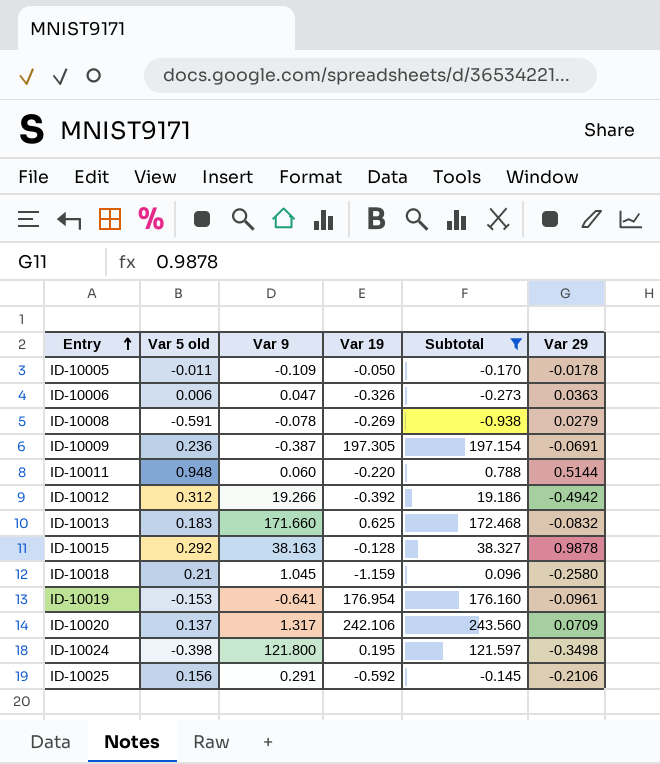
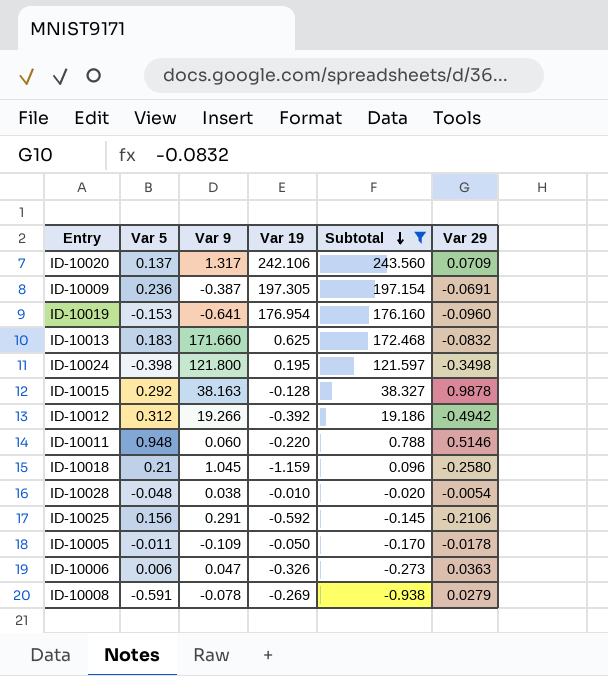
row order: Entry ascending -> Subtotal descending
column name: Var 5 old -> Var 5
ID-10019 | Var 29: -0.0961 -> -0.0960
ID-10011 | Var 29: 0.5144 -> 0.5146
row ID-10028: none -> -0.048 | 0.038 | -0.010 | -0.020 | -0.0054

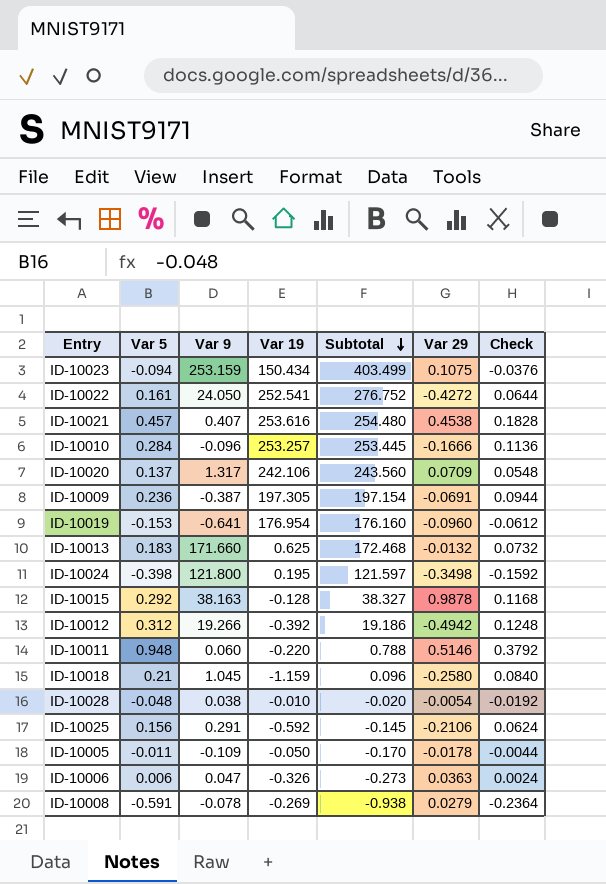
filter: Subtotal <= 243.560 -> none
column Check | formula: none -> [Var 5] * 0.4
ID-10013 | Var 29: -0.0832 -> -0.0132

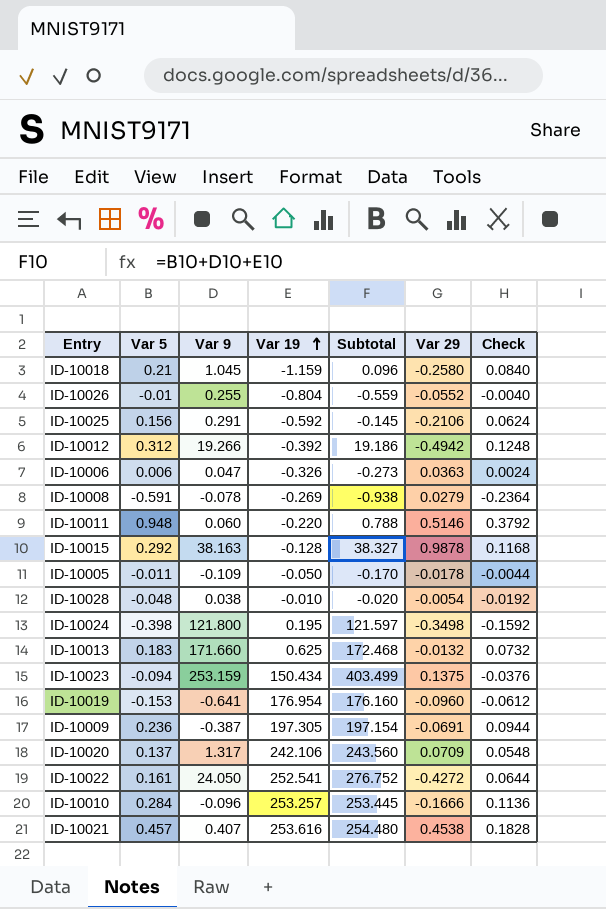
row order: Subtotal descending -> Var 19 ascending
row ID-10026: none -> -0.01 | 0.255 | -0.804 | -0.559 | -0.0552 | -0.0040
ID-10023 | Var 29: 0.1075 -> 0.1375

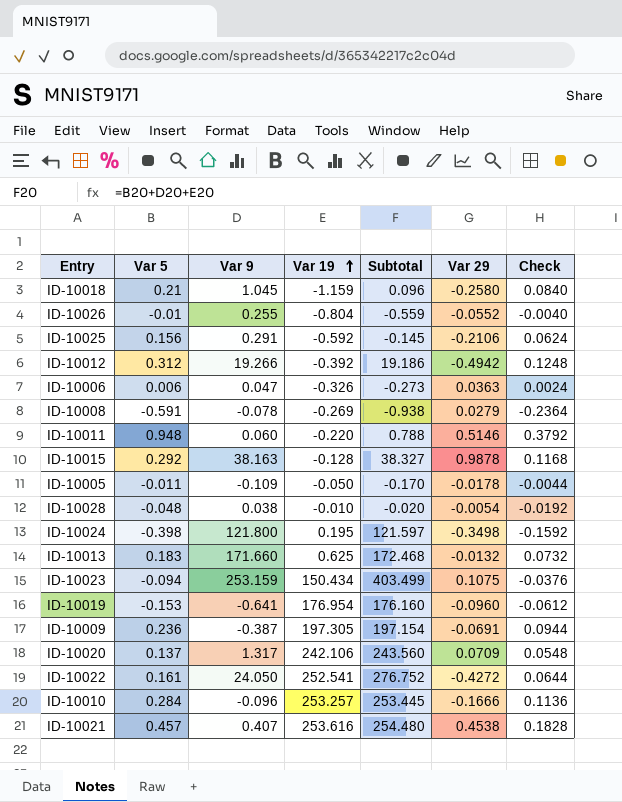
ID-10023 | Var 29: 0.1375 -> 0.1075

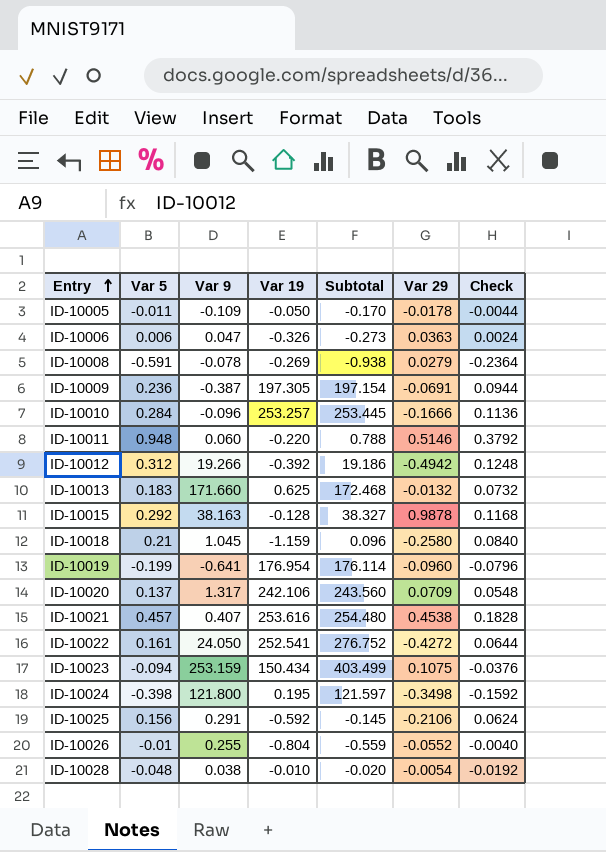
row order: Var 19 ascending -> Entry ascending
ID-10019 | Var 5: -0.153 -> -0.199
ID-10019 | Subtotal: 176.160 -> 176.114
ID-10019 | Check: -0.0612 -> -0.0796

